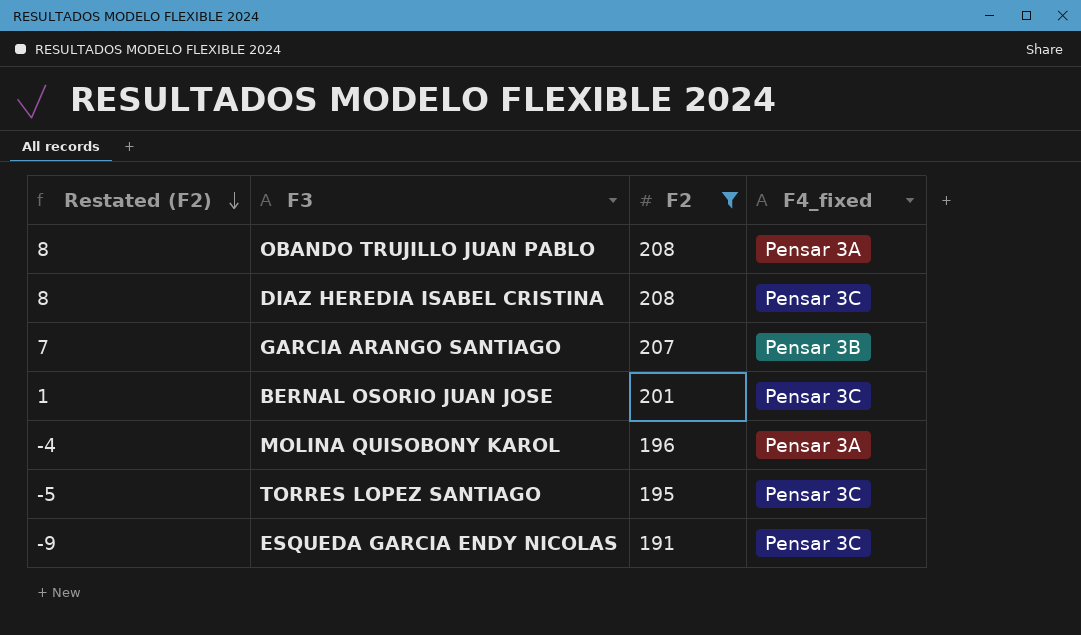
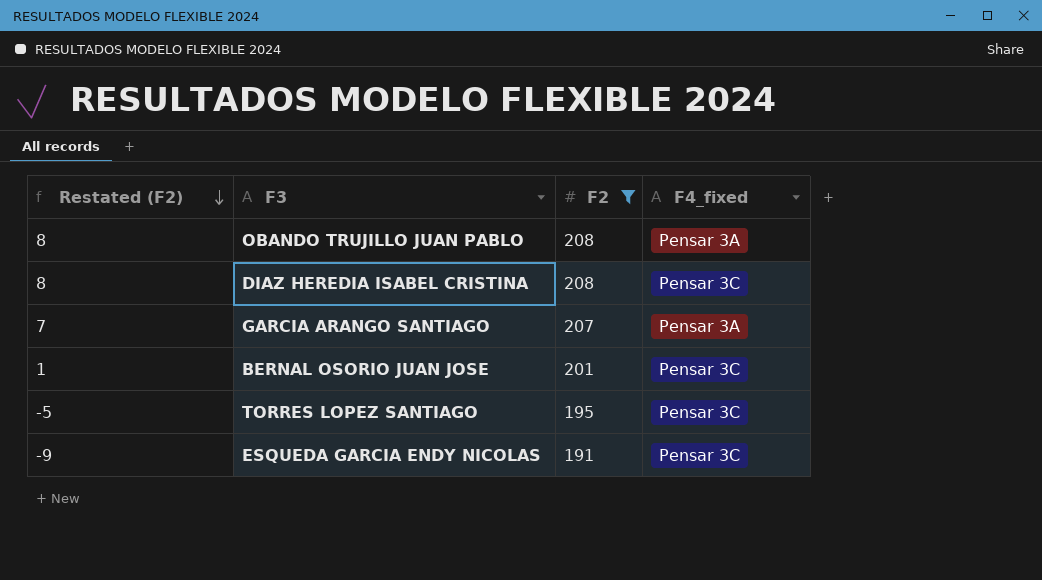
row MOLINA QUISOBONY KAROL: -4 | 196 | Pensar 3A -> none
GARCIA ARANGO SANTIAGO | F4_fixed: Pensar 3B -> Pensar 3A

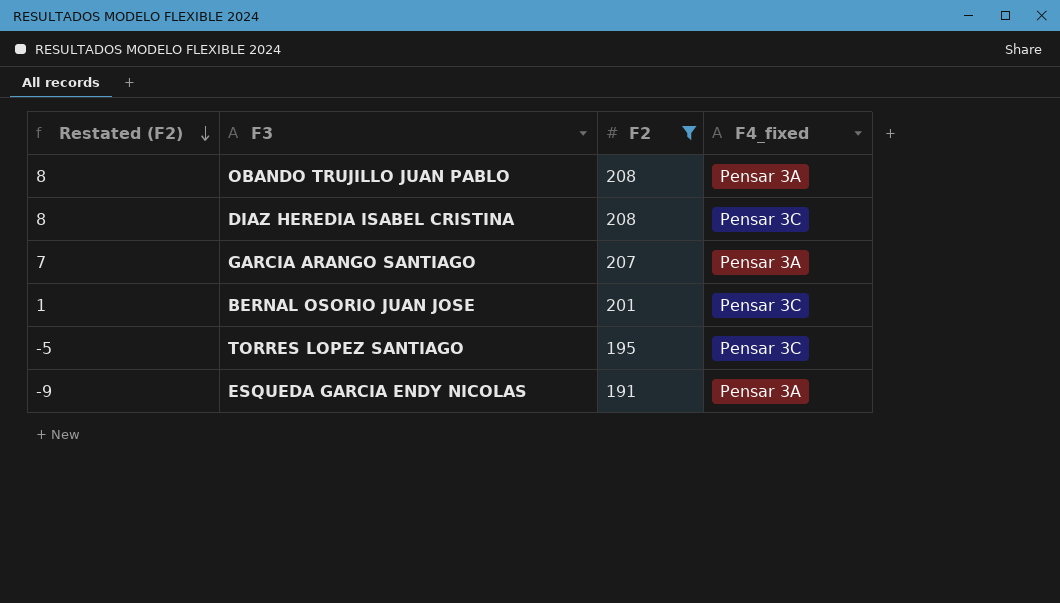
ESQUEDA GARCIA ENDY NICOLAS | F4_fixed: Pensar 3C -> Pensar 3A

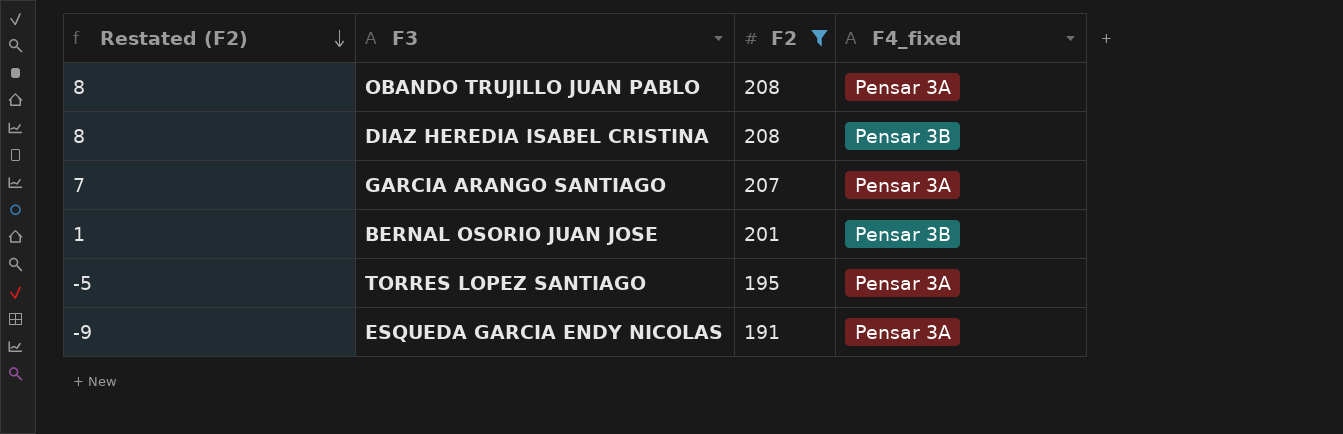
DIAZ HEREDIA ISABEL CRISTINA | F4_fixed: Pensar 3C -> Pensar 3B
BERNAL OSORIO JUAN JOSE | F4_fixed: Pensar 3C -> Pensar 3B
TORRES LOPEZ SANTIAGO | F4_fixed: Pensar 3C -> Pensar 3A

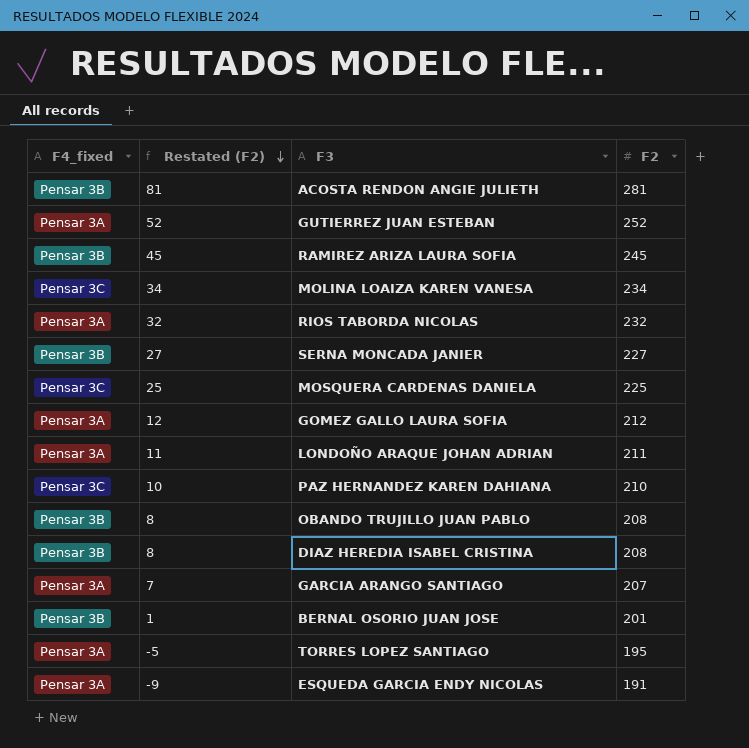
filter: F2 <= 208 -> none
column F4_fixed | position: 4 -> 1
OBANDO TRUJILLO JUAN PABLO | F4_fixed: Pensar 3A -> Pensar 3B

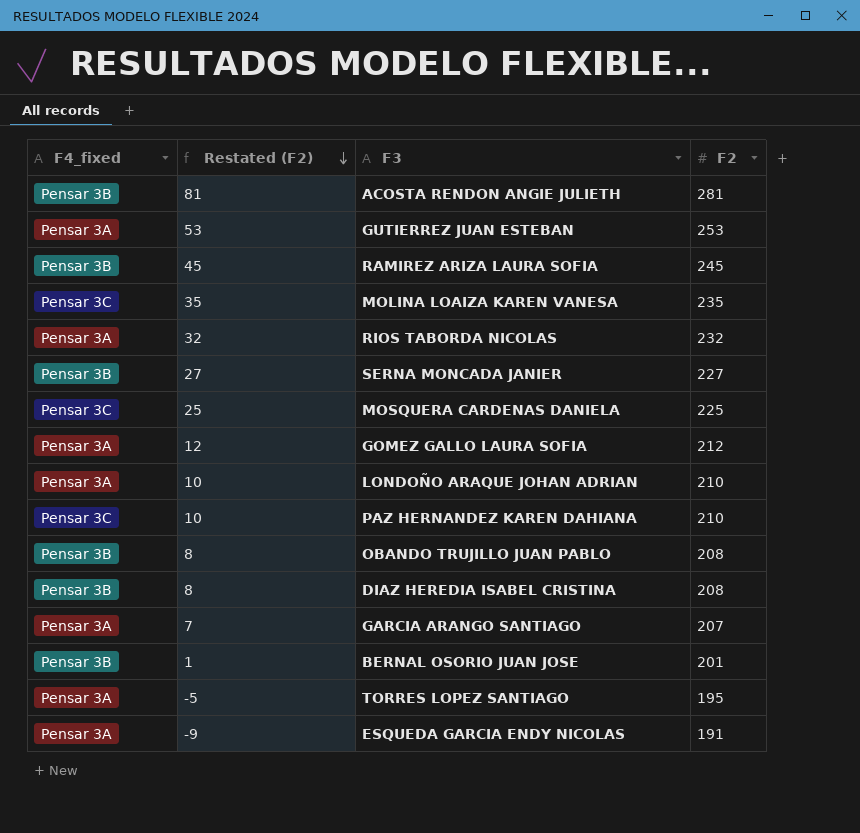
GUTIERREZ JUAN ESTEBAN | Restated (F2): 52 -> 53
GUTIERREZ JUAN ESTEBAN | F2: 252 -> 253
MOLINA LOAIZA KAREN VANESA | Restated (F2): 34 -> 35
MOLINA LOAIZA KAREN VANESA | F2: 234 -> 235
LONDOÑO ARAQUE JOHAN ADRIAN | Restated (F2): 11 -> 10
LONDOÑO ARAQUE JOHAN ADRIAN | F2: 211 -> 210

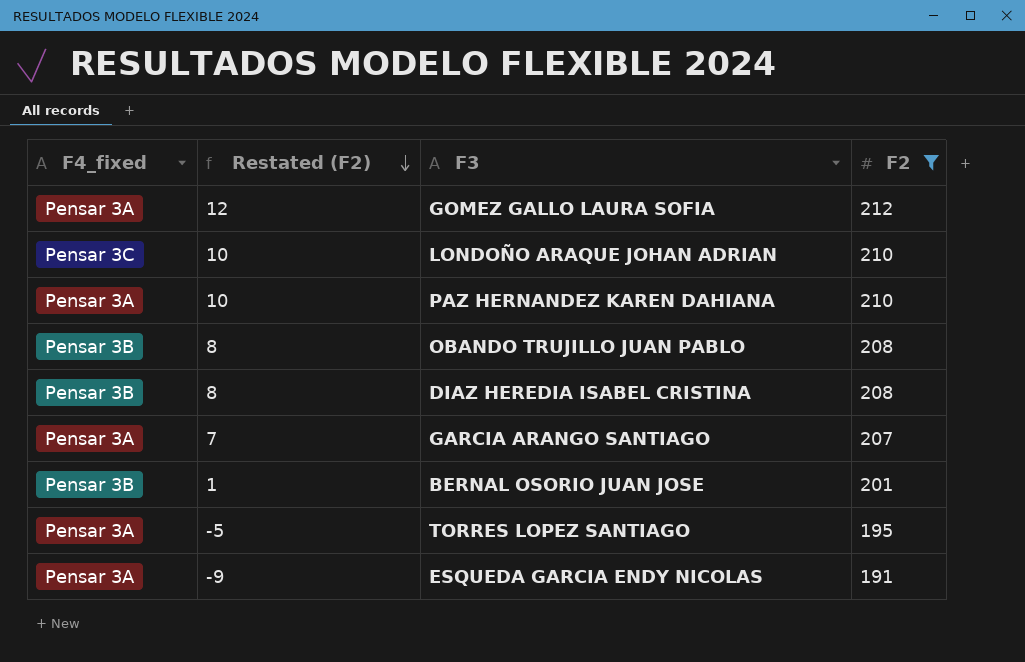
filter: none -> F2 <= 212
LONDOÑO ARAQUE JOHAN ADRIAN | F4_fixed: Pensar 3A -> Pensar 3C
PAZ HERNANDEZ KAREN DAHIANA | F4_fixed: Pensar 3C -> Pensar 3A

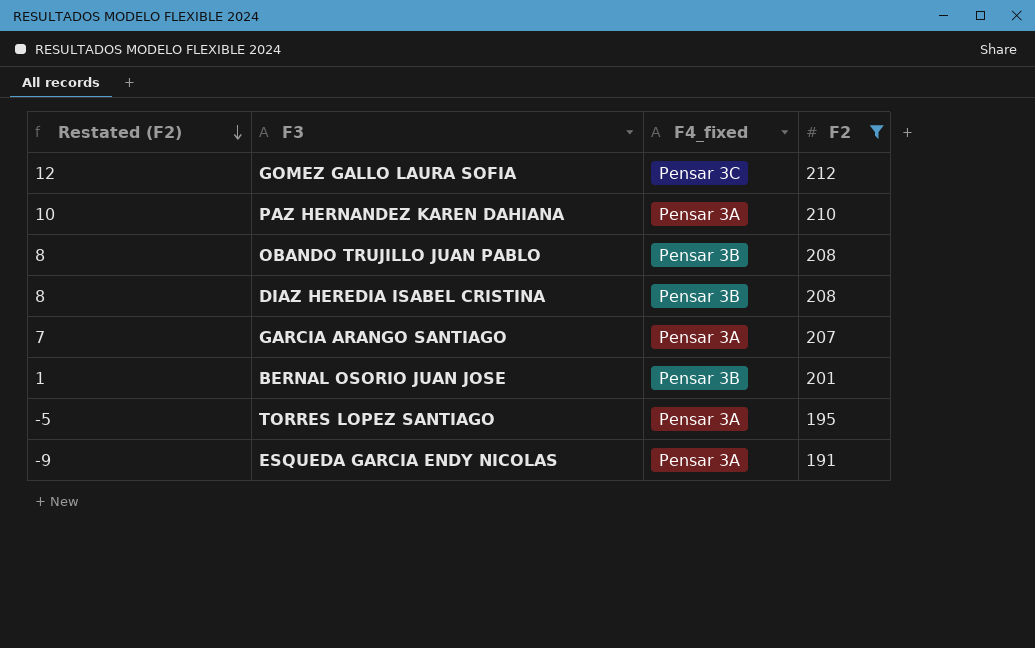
column F4_fixed | position: 1 -> 3
row LONDOÑO ARAQUE JOHAN ADRIAN: Pensar 3C | 10 | 210 -> none
GOMEZ GALLO LAURA SOFIA | F4_fixed: Pensar 3A -> Pensar 3C

